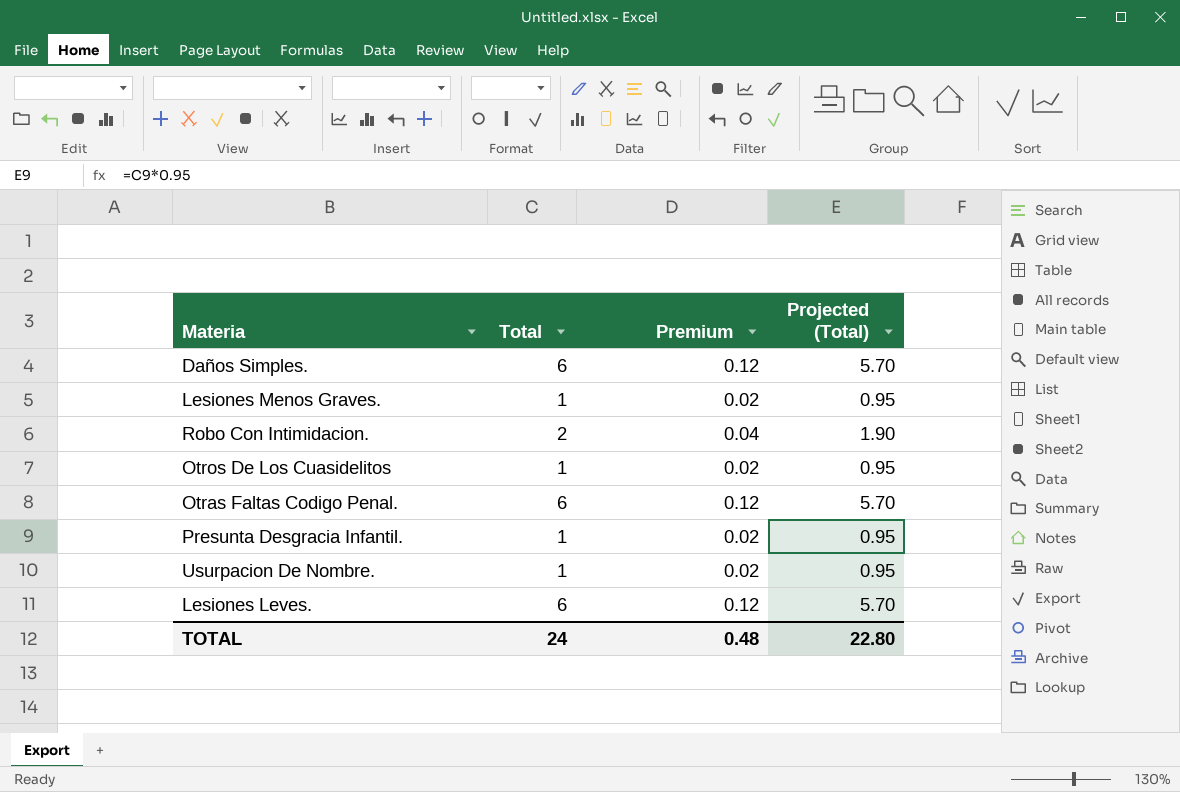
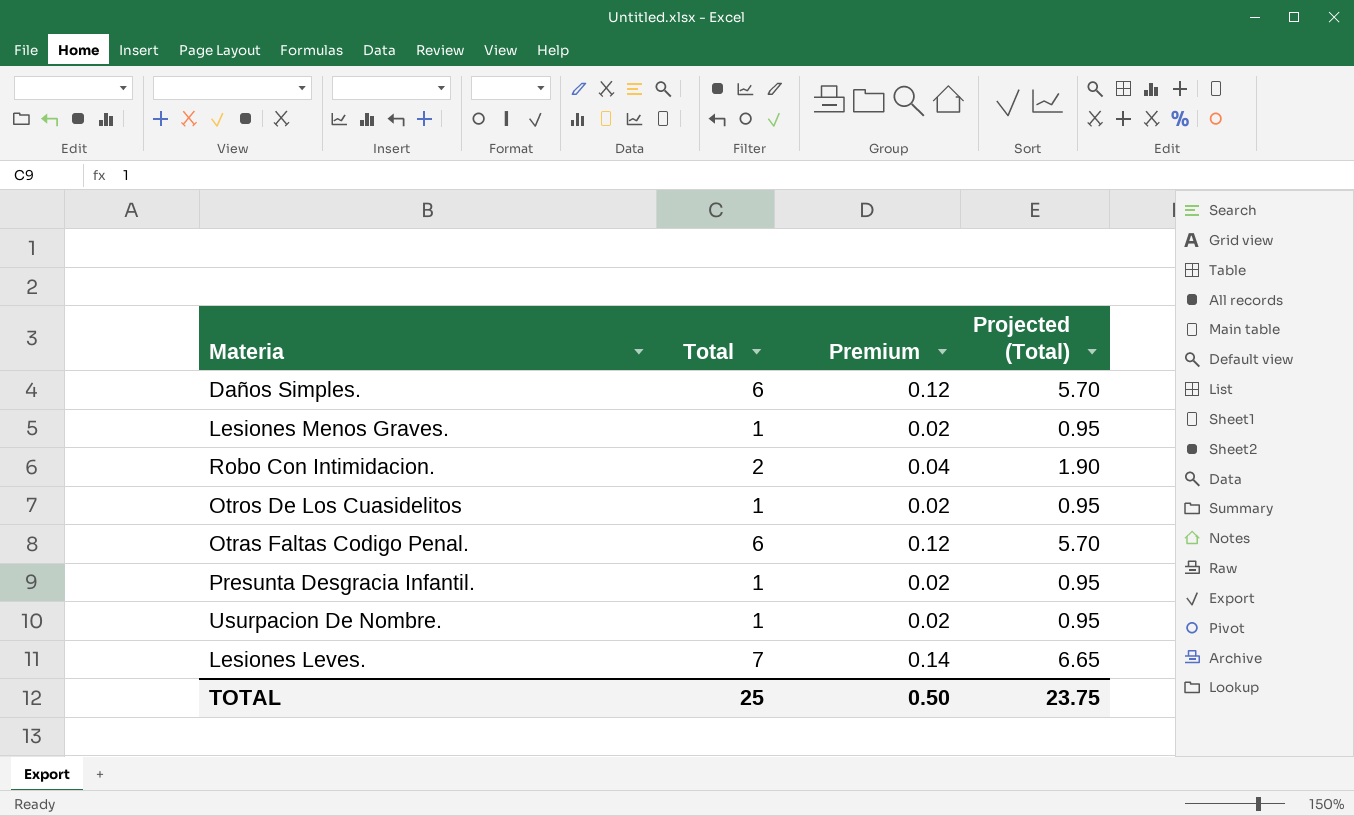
Lesiones Leves. | Total: 6 -> 7
Lesiones Leves. | Premium: 0.12 -> 0.14
Lesiones Leves. | Projected (Total): 5.70 -> 6.65
TOTAL | Total: 24 -> 25
TOTAL | Premium: 0.48 -> 0.50
TOTAL | Projected (Total): 22.80 -> 23.75

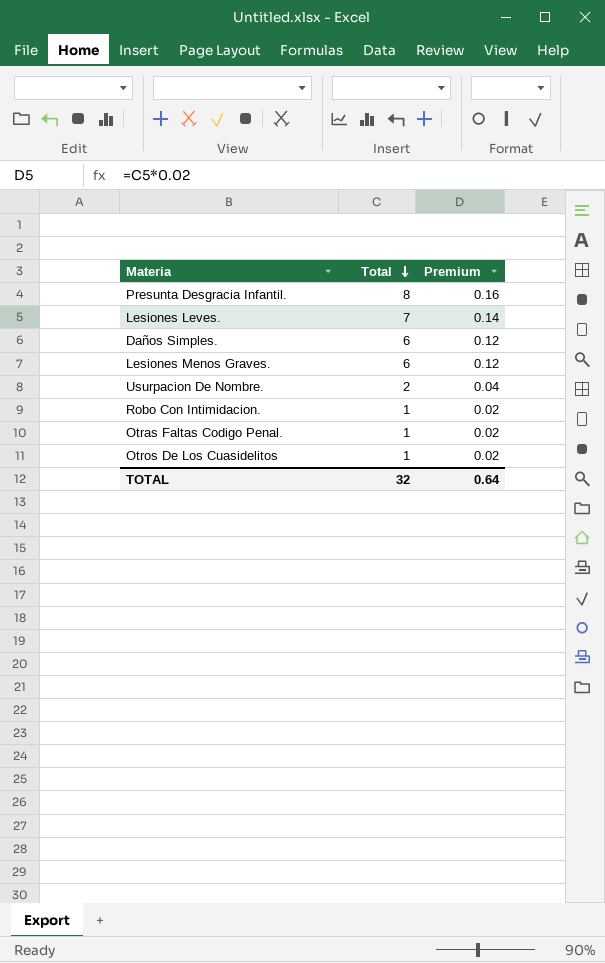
row order: none -> Total descending
column Projected (Total) | formula: [Total] * 0.95 -> none
Presunta Desgracia Infantil. | Total: 1 -> 8
Presunta Desgracia Infantil. | Premium: 0.02 -> 0.16
Lesiones Menos Graves. | Total: 1 -> 6
Lesiones Menos Graves. | Premium: 0.02 -> 0.12
Usurpacion De Nombre. | Total: 1 -> 2
Usurpacion De Nombre. | Premium: 0.02 -> 0.04
Robo Con Intimidacion. | Total: 2 -> 1
Robo Con Intimidacion. | Premium: 0.04 -> 0.02
Otras Faltas Codigo Penal. | Total: 6 -> 1
Otras Faltas Codigo Penal. | Premium: 0.12 -> 0.02
TOTAL | Total: 25 -> 32
TOTAL | Premium: 0.50 -> 0.64

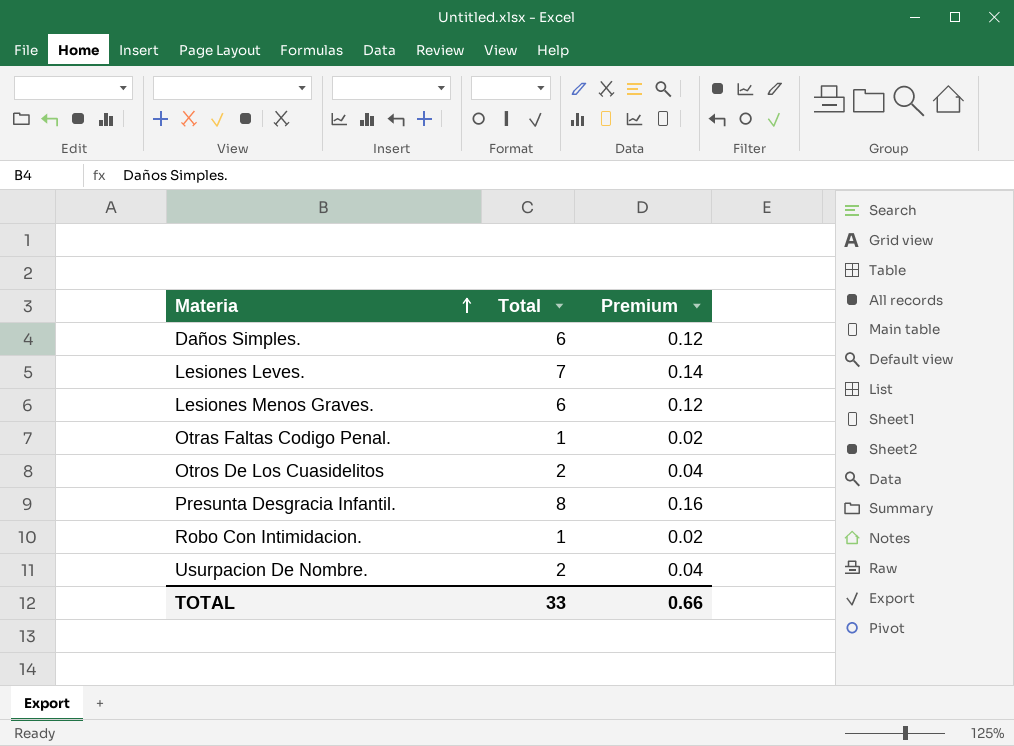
row order: Total descending -> Materia ascending
Otros De Los Cuasidelitos | Total: 1 -> 2
Otros De Los Cuasidelitos | Premium: 0.02 -> 0.04
TOTAL | Total: 32 -> 33
TOTAL | Premium: 0.64 -> 0.66

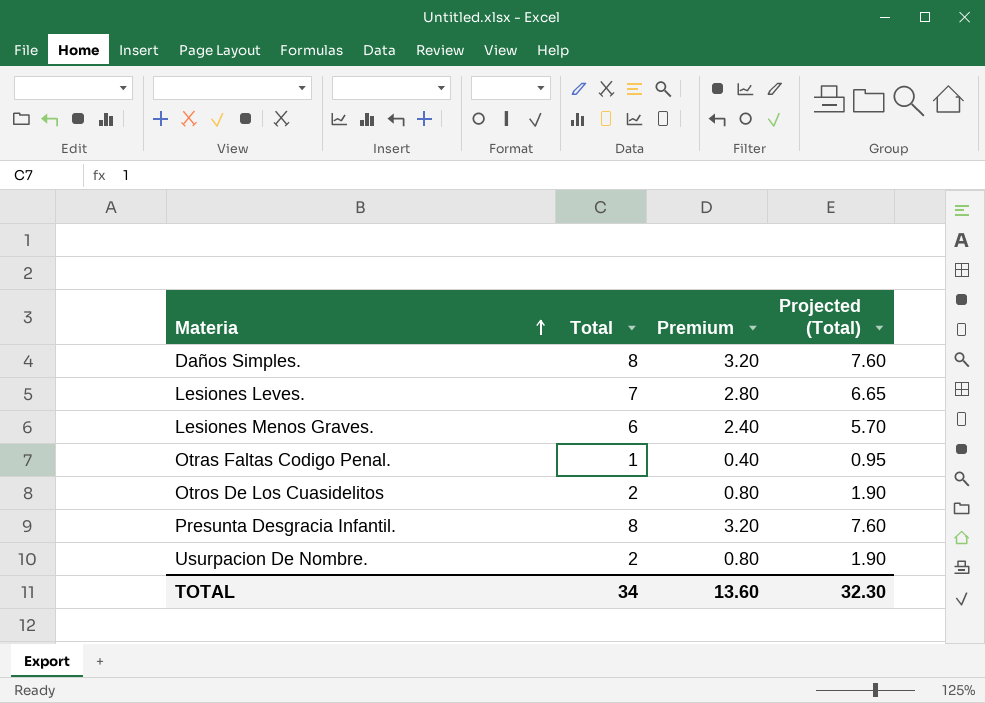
column Premium | formula: [Total] * 0.02 -> [Total] * 0.4
column Projected (Total) | formula: none -> [Total] * 0.95
row Robo Con Intimidacion.: 1 | 0.02 -> none
Daños Simples. | Total: 6 -> 8
TOTAL | Total: 33 -> 34
TOTAL | Premium: 0.66 -> 13.60

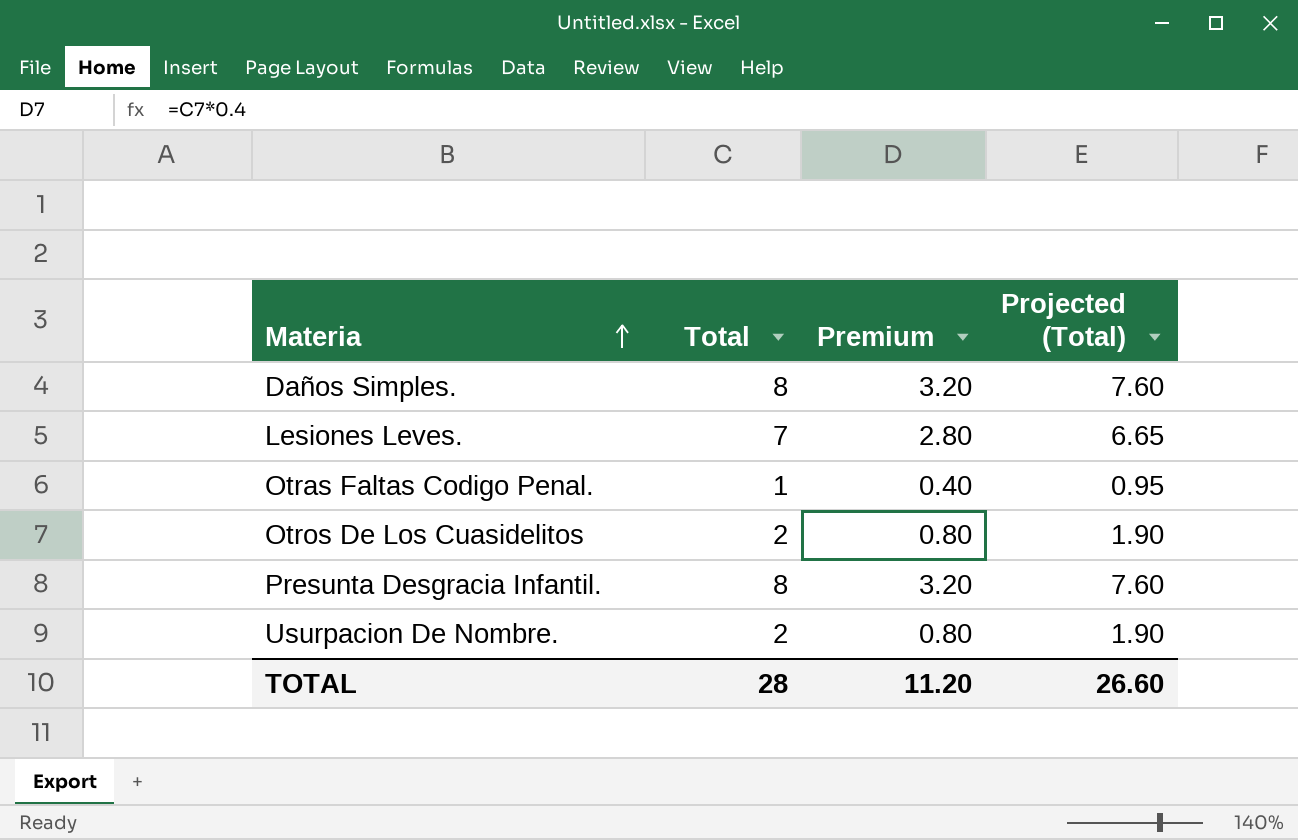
row Lesiones Menos Graves.: 6 | 2.40 | 5.70 -> none
TOTAL | Total: 34 -> 28
TOTAL | Premium: 13.60 -> 11.20
TOTAL | Projected (Total): 32.30 -> 26.60

